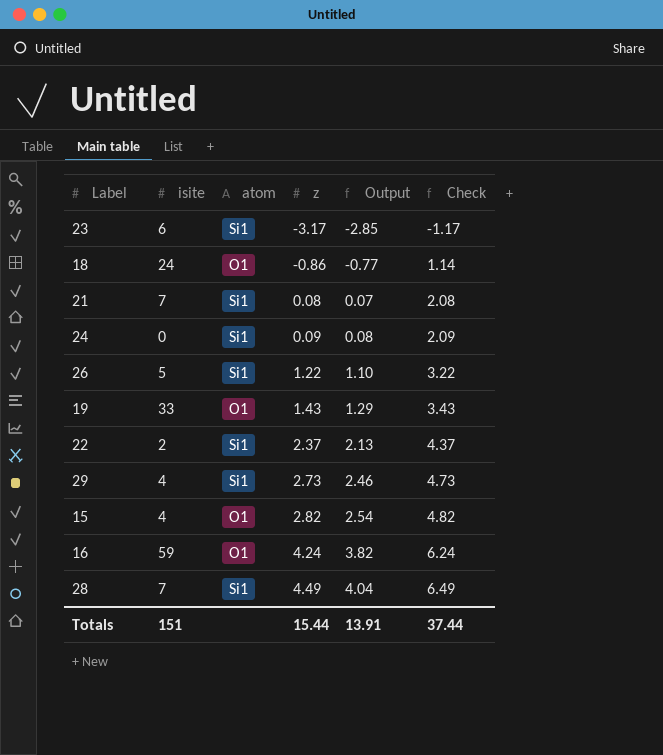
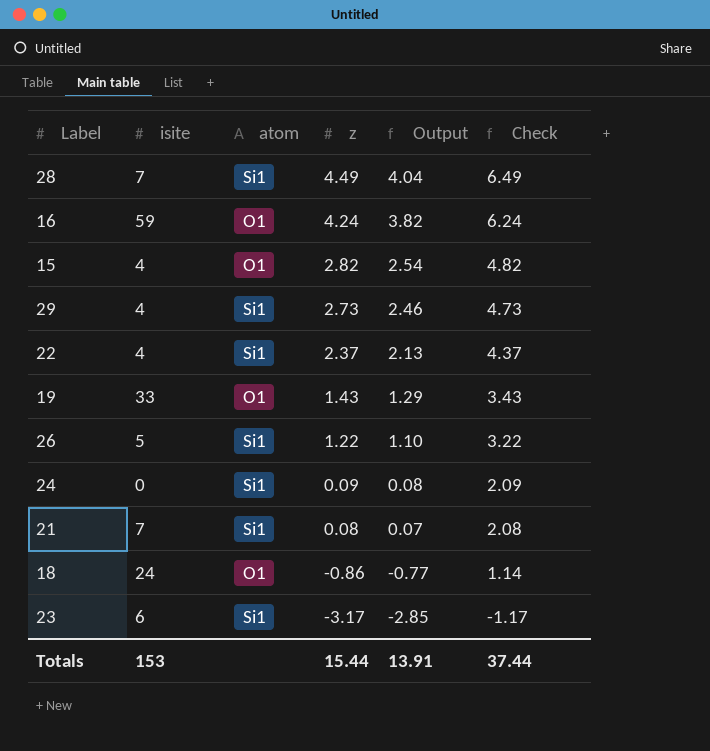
row order: z ascending -> z descending
22 | isite: 2 -> 4
Totals | isite: 151 -> 153

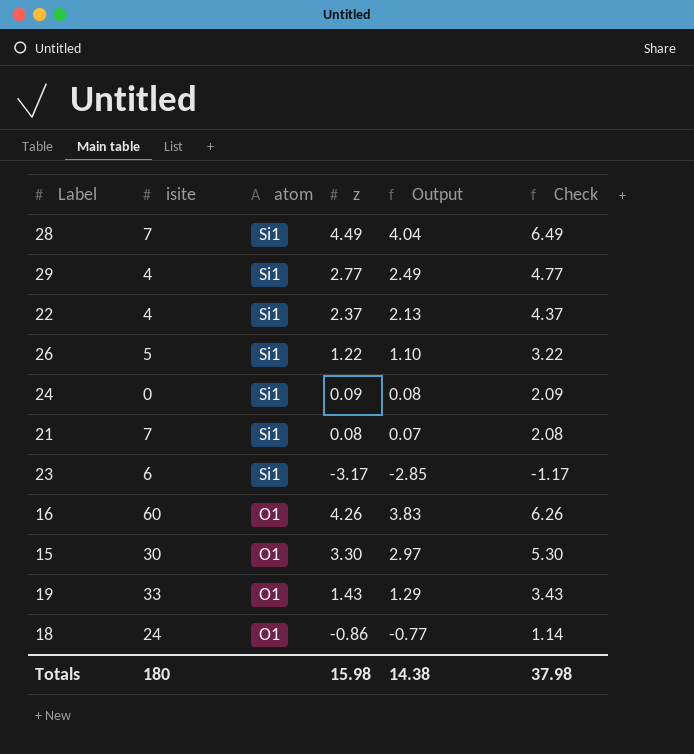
row order: z descending -> atom descending
29 | z: 2.73 -> 2.77
29 | Output: 2.46 -> 2.49
29 | Check: 4.73 -> 4.77
16 | isite: 59 -> 60
16 | z: 4.24 -> 4.26
16 | Output: 3.82 -> 3.83
16 | Check: 6.24 -> 6.26
15 | isite: 4 -> 30
15 | z: 2.82 -> 3.30
15 | Output: 2.54 -> 2.97
15 | Check: 4.82 -> 5.30
Totals | isite: 153 -> 180
Totals | z: 15.44 -> 15.98
Totals | Output: 13.91 -> 14.38
Totals | Check: 37.44 -> 37.98

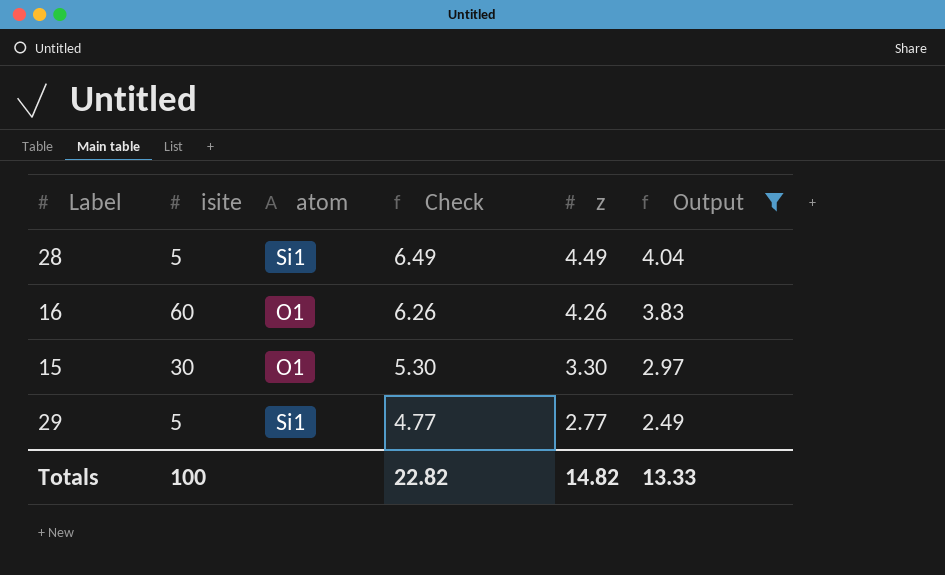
filter: none -> Output >= 2.49
row order: atom descending -> Check descending
column Check | position: 6 -> 4
28 | isite: 7 -> 5
29 | isite: 4 -> 5
Totals | isite: 180 -> 100
Totals | Check: 37.98 -> 22.82
Totals | z: 15.98 -> 14.82
Totals | Output: 14.38 -> 13.33

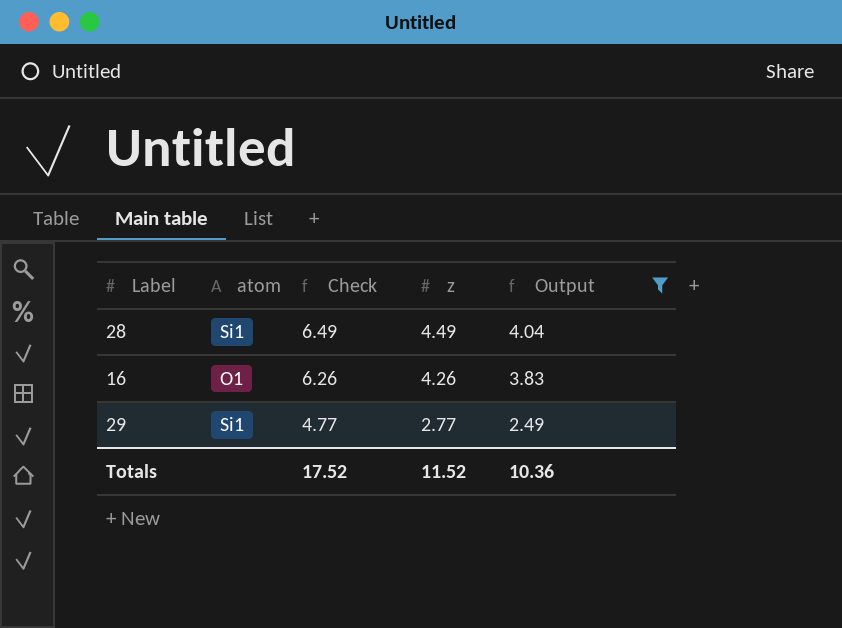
column isite | position: 2 -> none
row 15: 30 | O1 | 5.30 | 3.30 | 2.97 -> none
Totals | Check: 22.82 -> 17.52
Totals | z: 14.82 -> 11.52
Totals | Output: 13.33 -> 10.36

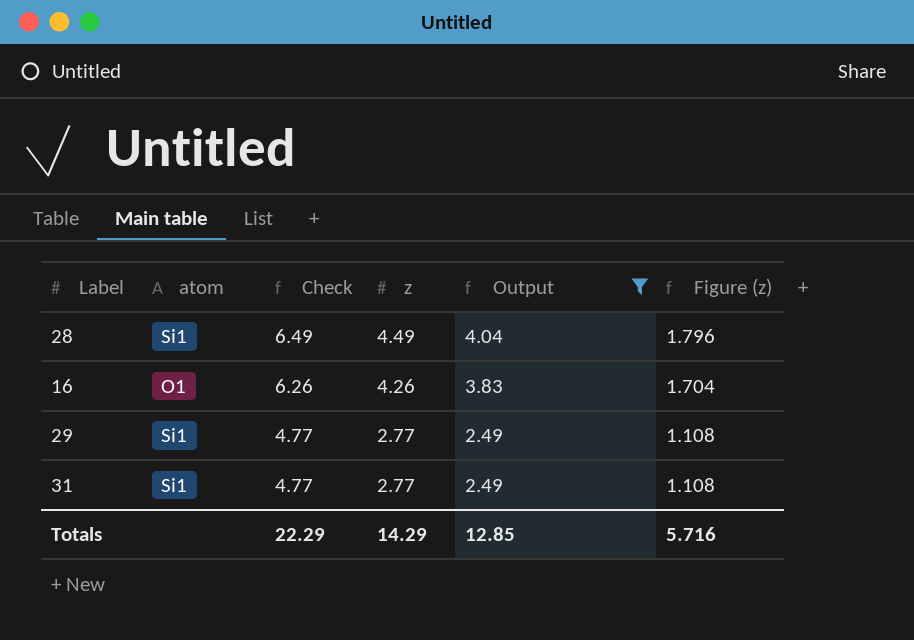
column Figure (z) | formula: none -> [z] * 0.4
row 31: none -> Si1 | 4.77 | 2.77 | 2.49 | 1.108
Totals | Check: 17.52 -> 22.29
Totals | z: 11.52 -> 14.29
Totals | Output: 10.36 -> 12.85

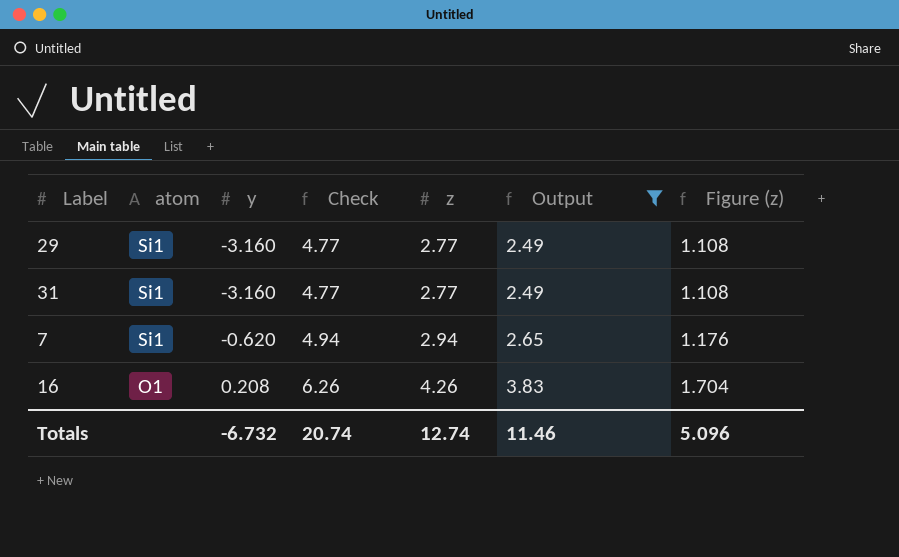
row order: Check descending -> atom descending
column y | position: none -> 3
row 28: Si1 | 6.49 | 4.49 | 4.04 | 1.796 -> none
row 7: none -> Si1 | -0.620 | 4.94 | 2.94 | 2.65 | 1.176
Totals | Check: 22.29 -> 20.74
Totals | z: 14.29 -> 12.74
Totals | Output: 12.85 -> 11.46
Totals | Figure (z): 5.716 -> 5.096

